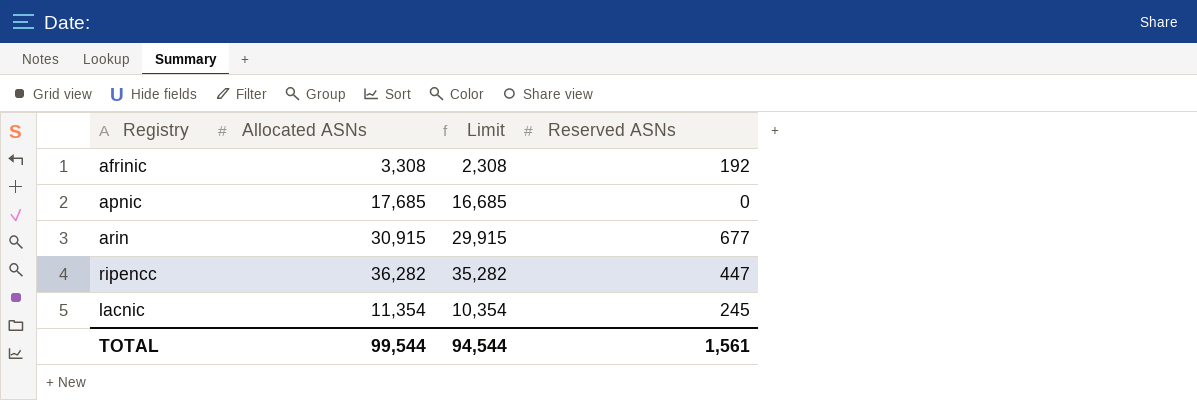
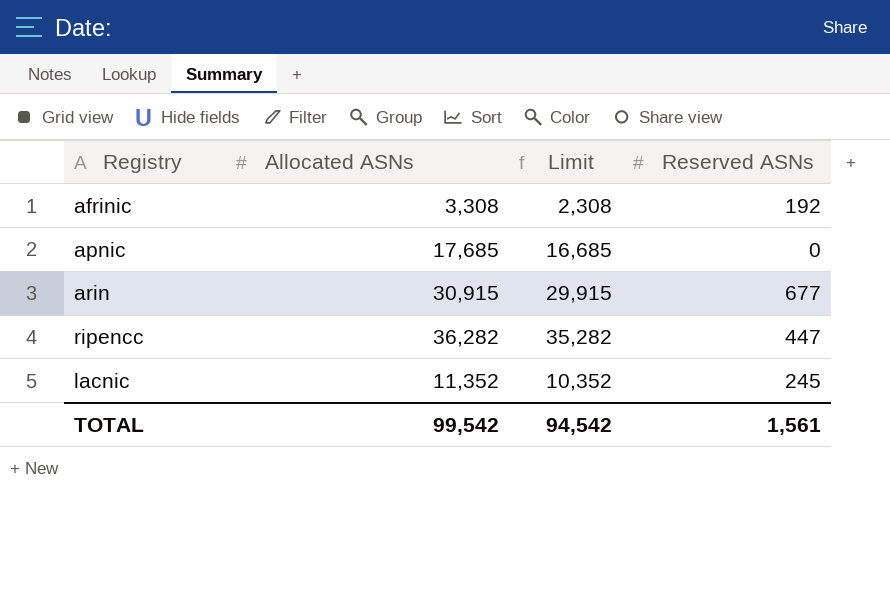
lacnic | Allocated ASNs: 11,354 -> 11,352
lacnic | Limit: 10,354 -> 10,352
TOTAL | Allocated ASNs: 99,544 -> 99,542
TOTAL | Limit: 94,544 -> 94,542

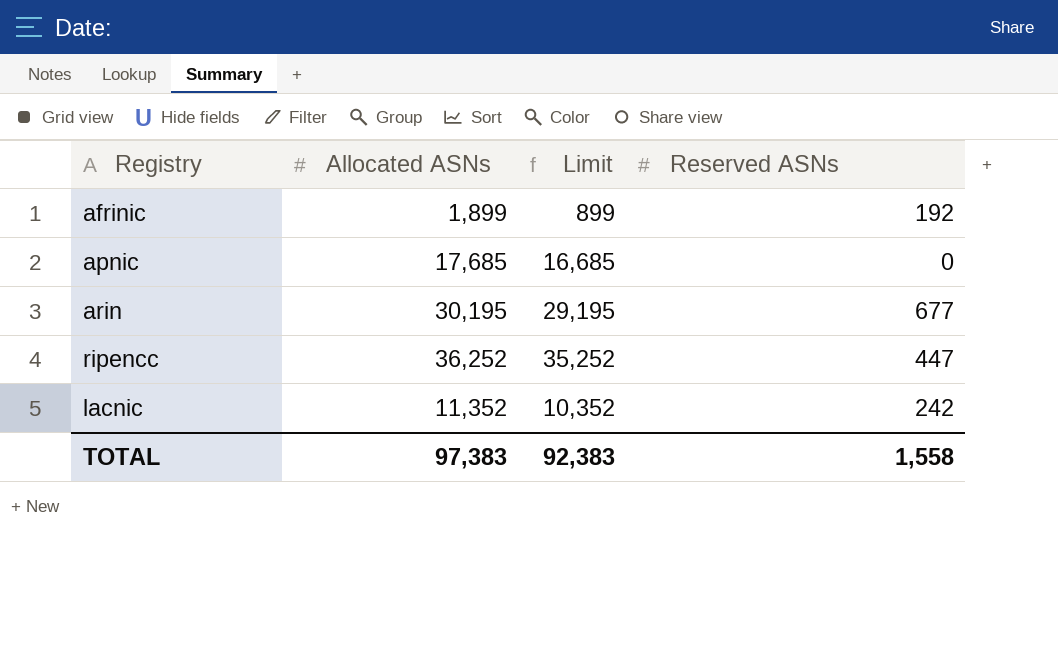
afrinic | Allocated ASNs: 3,308 -> 1,899
afrinic | Limit: 2,308 -> 899
arin | Allocated ASNs: 30,915 -> 30,195
arin | Limit: 29,915 -> 29,195
ripencc | Allocated ASNs: 36,282 -> 36,252
ripencc | Limit: 35,282 -> 35,252
lacnic | Reserved ASNs: 245 -> 242
TOTAL | Allocated ASNs: 99,542 -> 97,383
TOTAL | Limit: 94,542 -> 92,383
TOTAL | Reserved ASNs: 1,561 -> 1,558

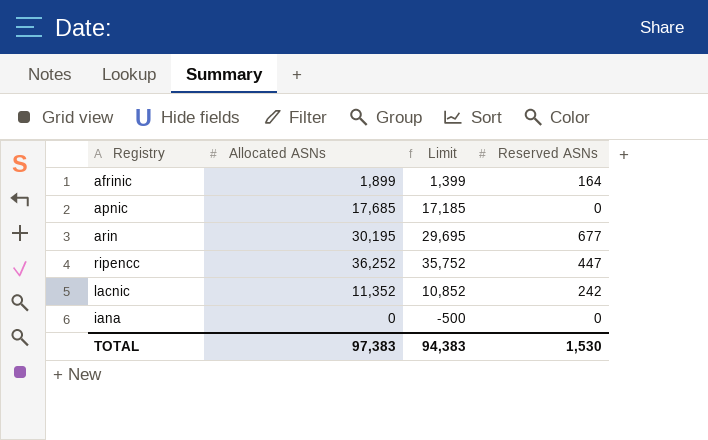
column Limit | formula: [Allocated ASNs] - 1000 -> [Allocated ASNs] - 500
afrinic | Reserved ASNs: 192 -> 164
row iana: none -> 0 | -500 | 0
TOTAL | Limit: 92,383 -> 94,383
TOTAL | Reserved ASNs: 1,558 -> 1,530

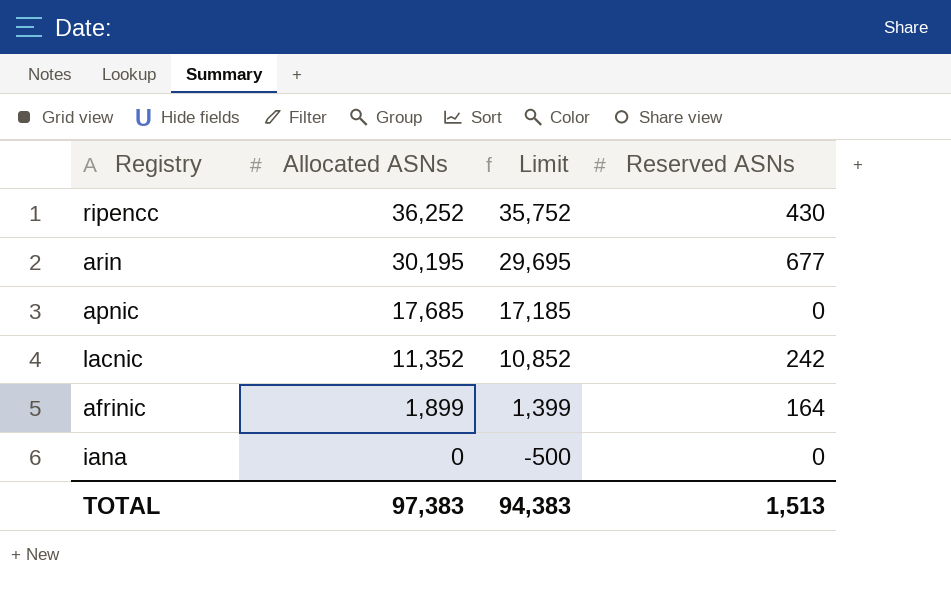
row order: none -> Allocated ASNs descending
ripencc | Reserved ASNs: 447 -> 430
TOTAL | Reserved ASNs: 1,530 -> 1,513

